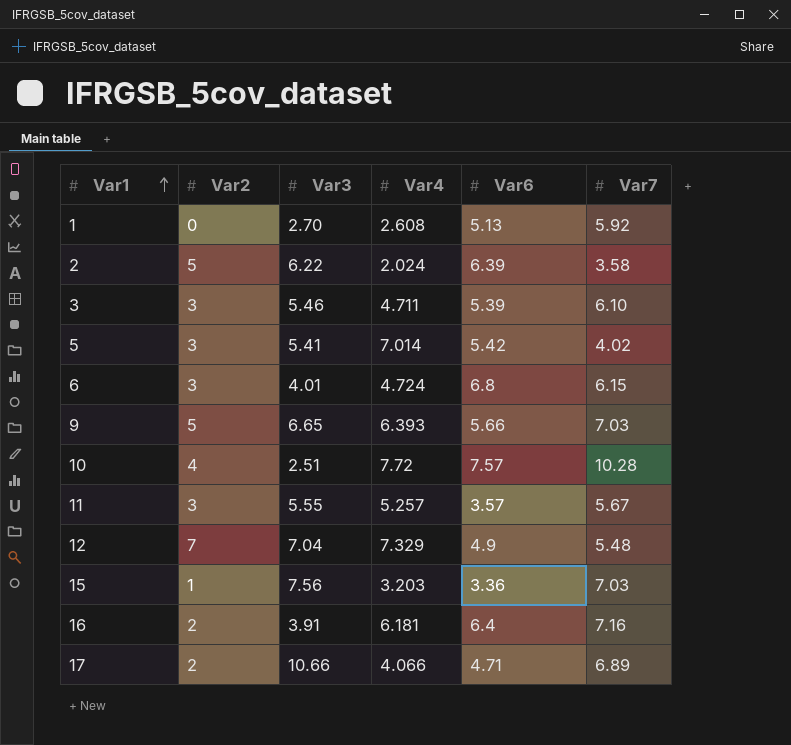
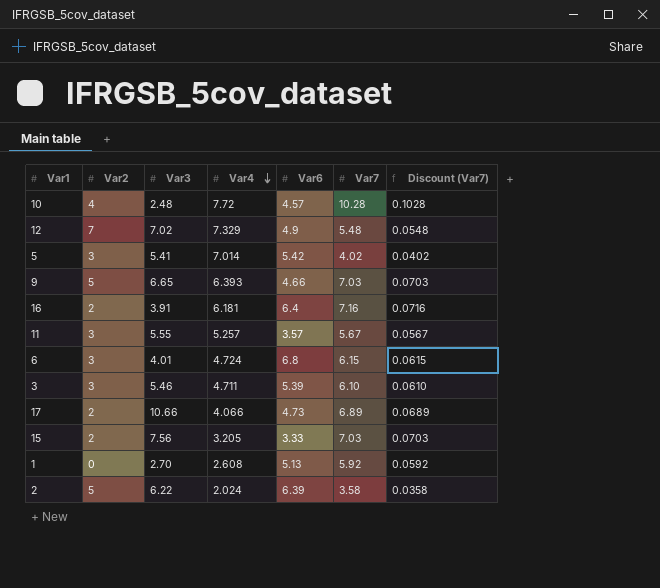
row order: Var1 ascending -> Var4 descending
column Discount (Var7) | formula: none -> [Var7] * 0.01
10 | Var3: 2.51 -> 2.48
10 | Var6: 7.57 -> 4.57
12 | Var3: 7.04 -> 7.02
9 | Var6: 5.66 -> 4.66
17 | Var6: 4.71 -> 4.73
15 | Var2: 1 -> 2
15 | Var4: 3.203 -> 3.205
15 | Var6: 3.36 -> 3.33

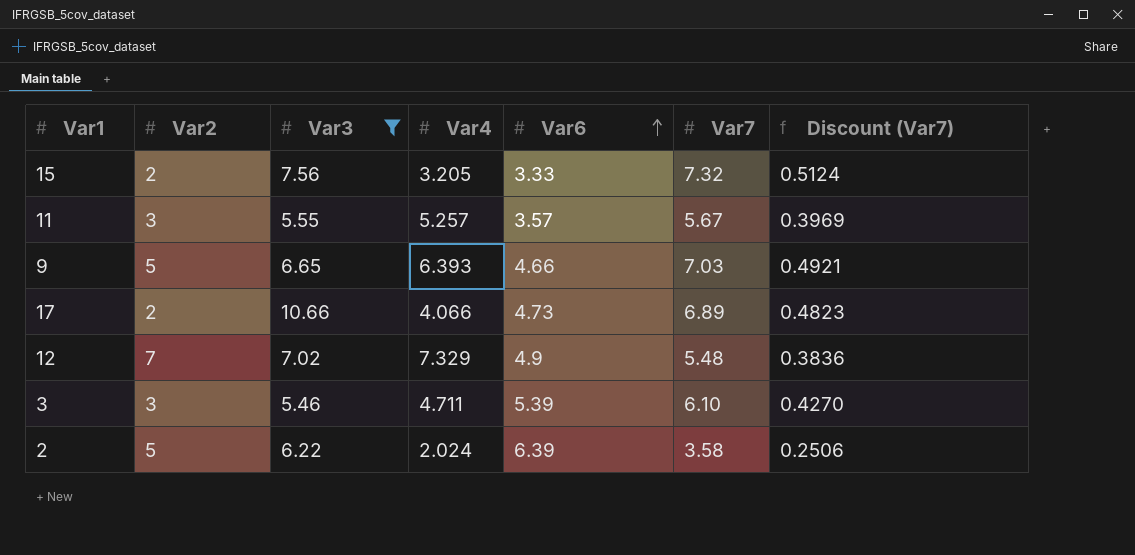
filter: none -> Var3 >= 5.46
row order: Var4 descending -> Var6 ascending
column Discount (Var7) | formula: [Var7] * 0.01 -> [Var7] * 0.07
15 | Var7: 7.03 -> 7.32

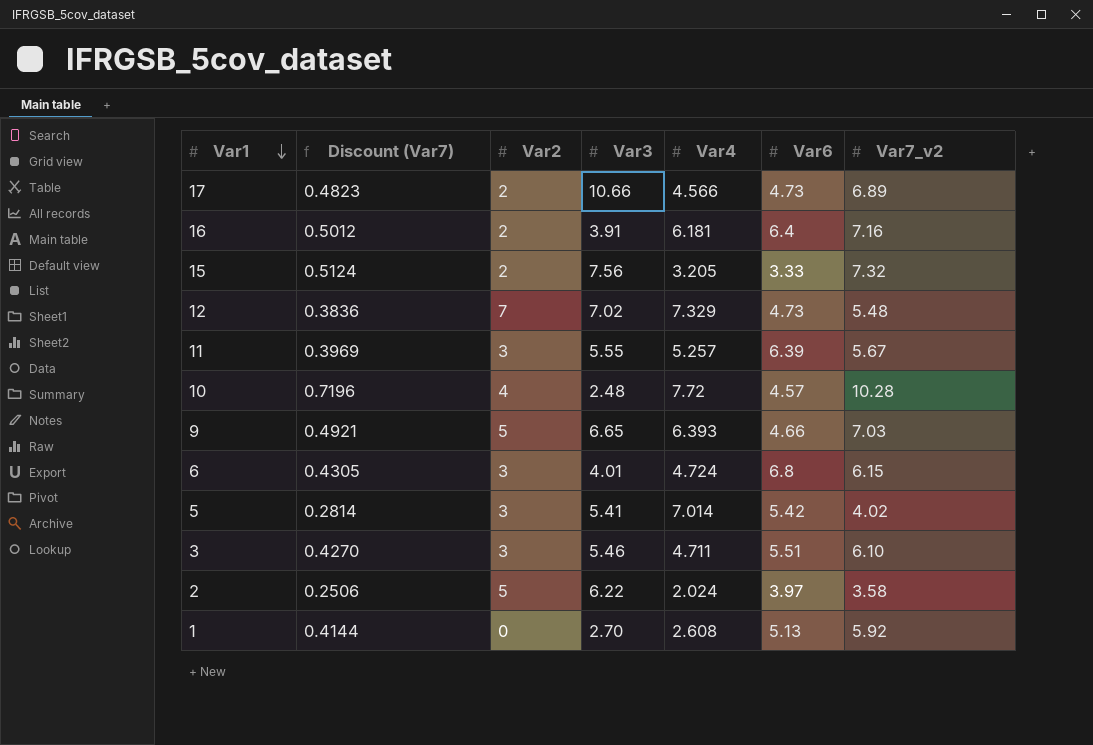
filter: Var3 >= 5.46 -> none
row order: Var6 ascending -> Var1 descending
column Discount (Var7) | position: 7 -> 2
column name: Var7 -> Var7_v2
17 | Var4: 4.066 -> 4.566
12 | Var6: 4.9 -> 4.73
11 | Var6: 3.57 -> 6.39
3 | Var6: 5.39 -> 5.51
2 | Var6: 6.39 -> 3.97

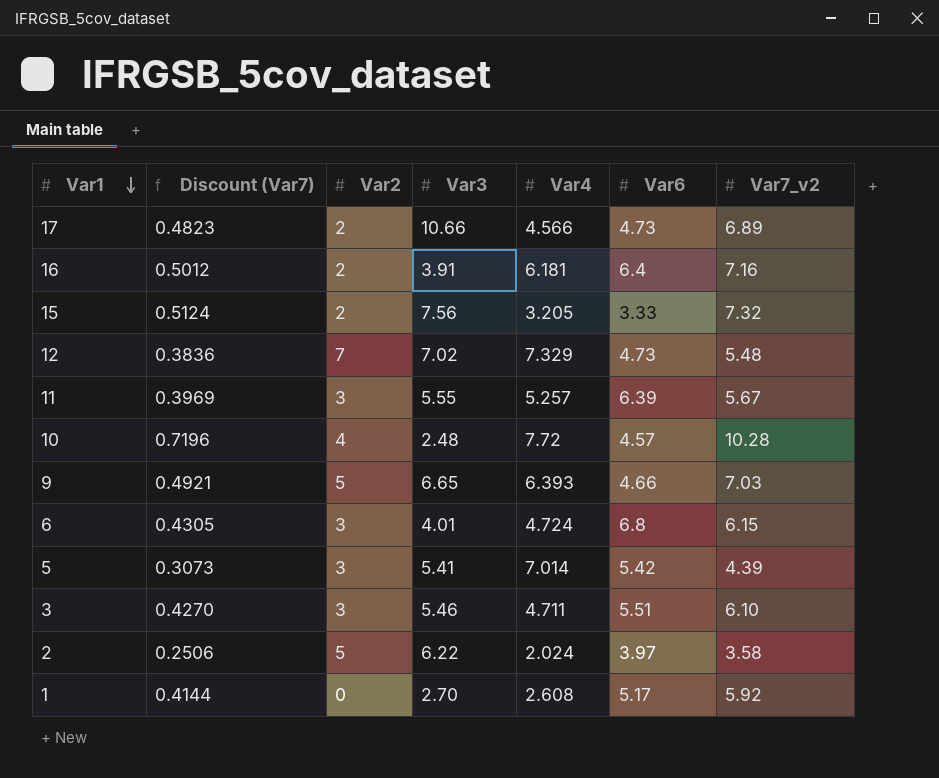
5 | Discount (Var7): 0.2814 -> 0.3073
5 | Var7_v2: 4.02 -> 4.39
1 | Var6: 5.13 -> 5.17

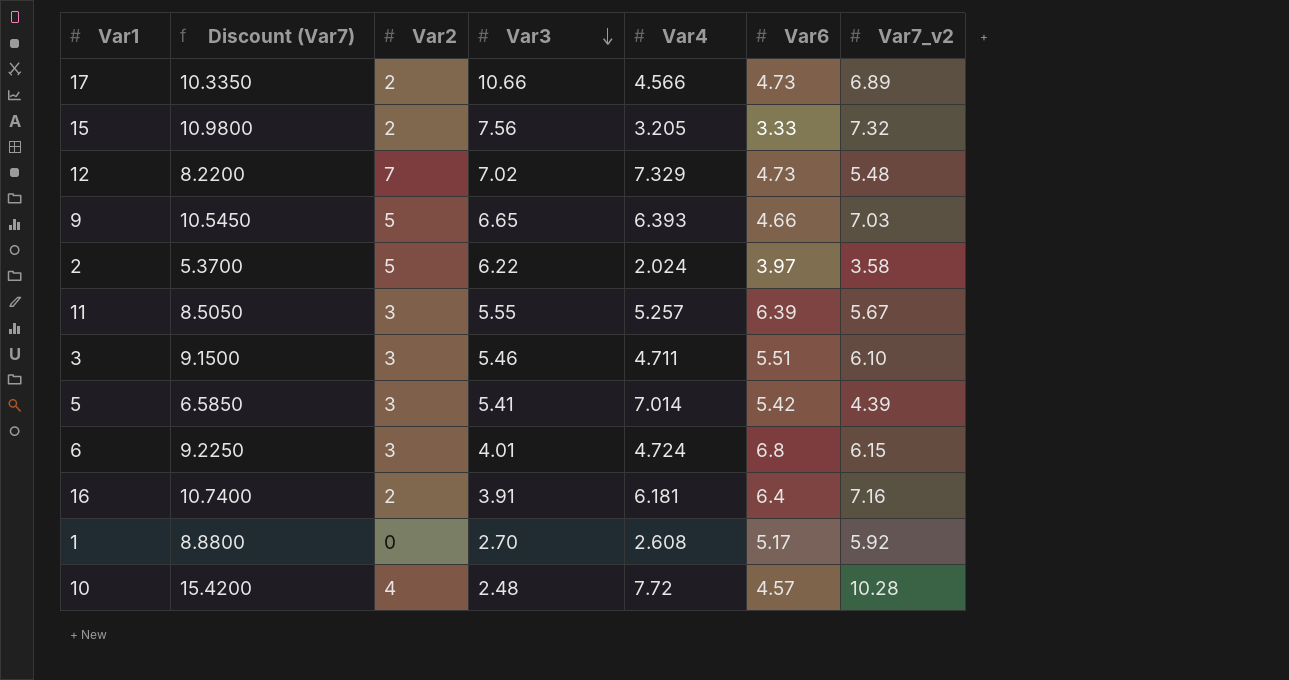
row order: Var1 descending -> Var3 descending
column Discount (Var7) | formula: [Var7_v2] * 0.07 -> [Var7_v2] * 1.5

